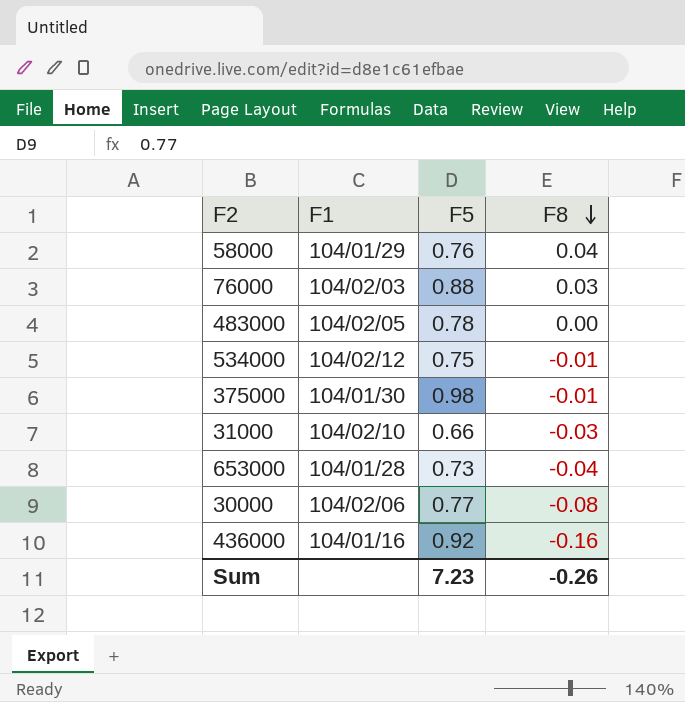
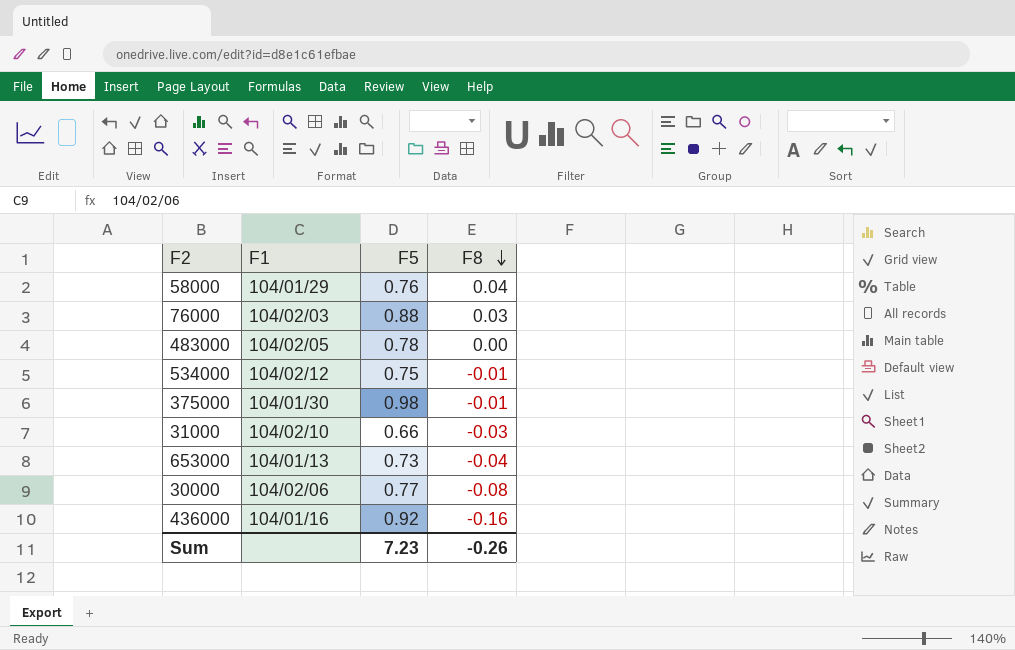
653000 | F1: 104/01/28 -> 104/01/13

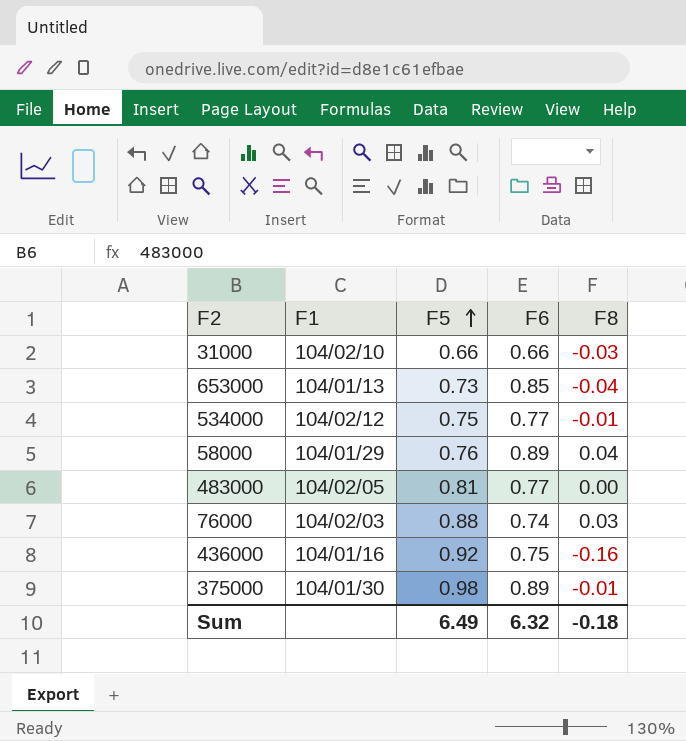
row order: F8 descending -> F5 ascending
column F6 | position: none -> 4
row 30000: 104/02/06 | 0.77 | -0.08 -> none
483000 | F5: 0.78 -> 0.81
Sum | F5: 7.23 -> 6.49
Sum | F8: -0.26 -> -0.18

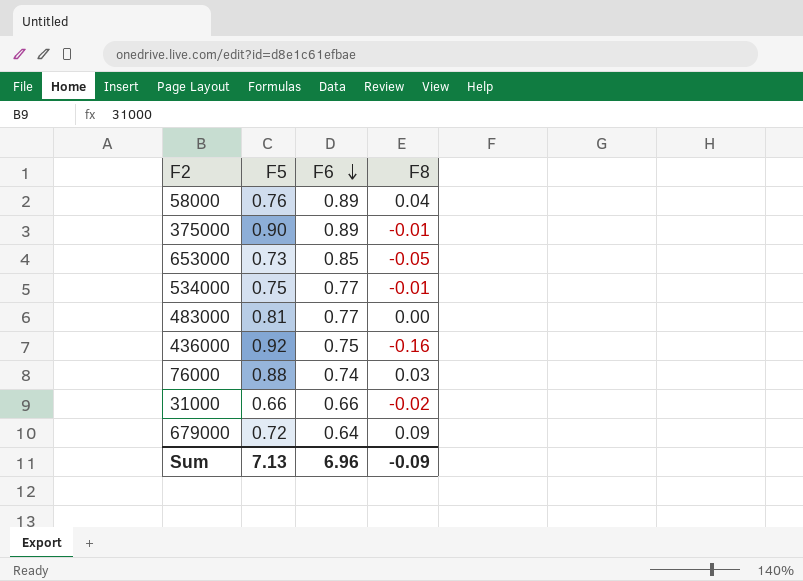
row order: F5 ascending -> F6 descending
column F1 | position: 2 -> none
375000 | F5: 0.98 -> 0.90
653000 | F8: -0.04 -> -0.05
31000 | F8: -0.03 -> -0.02
row 679000: none -> 0.72 | 0.64 | 0.09
Sum | F5: 6.49 -> 7.13
Sum | F6: 6.32 -> 6.96
Sum | F8: -0.18 -> -0.09

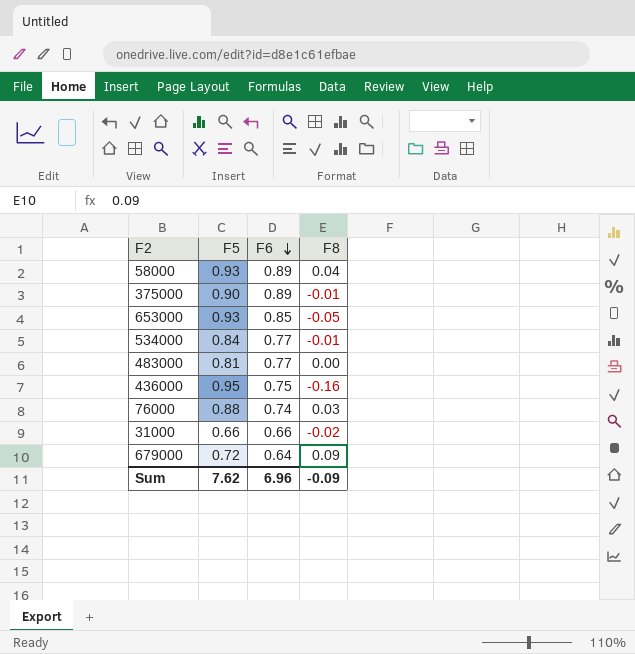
58000 | F5: 0.76 -> 0.93
653000 | F5: 0.73 -> 0.93
534000 | F5: 0.75 -> 0.84
436000 | F5: 0.92 -> 0.95
Sum | F5: 7.13 -> 7.62

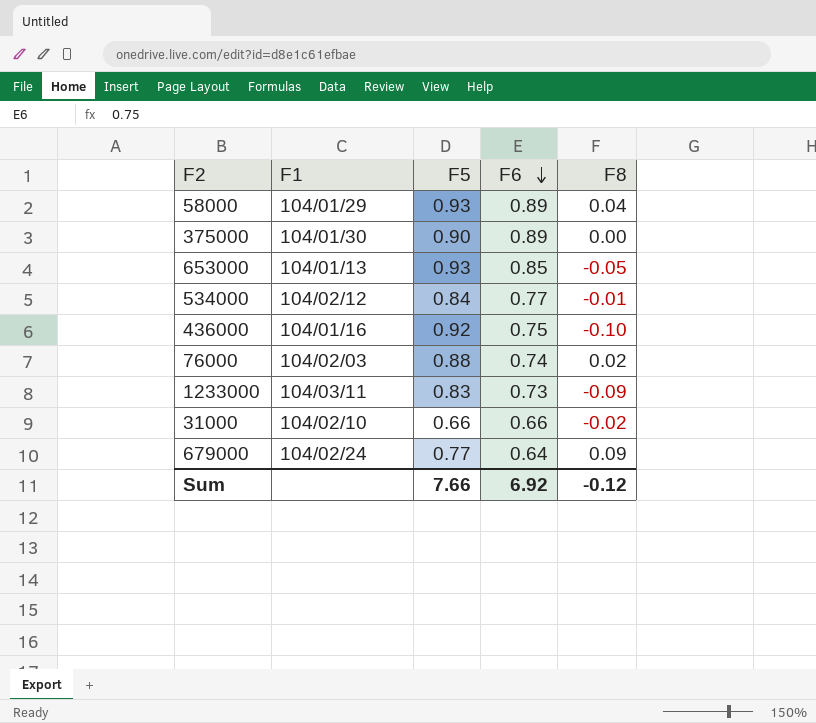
column F1 | position: none -> 2
row 483000: 0.81 | 0.77 | 0.00 -> none
375000 | F8: -0.01 -> 0.00
436000 | F5: 0.95 -> 0.92
436000 | F8: -0.16 -> -0.10
76000 | F8: 0.03 -> 0.02
row 1233000: none -> 104/03/11 | 0.83 | 0.73 | -0.09
679000 | F5: 0.72 -> 0.77
Sum | F5: 7.62 -> 7.66
Sum | F6: 6.96 -> 6.92
Sum | F8: -0.09 -> -0.12

